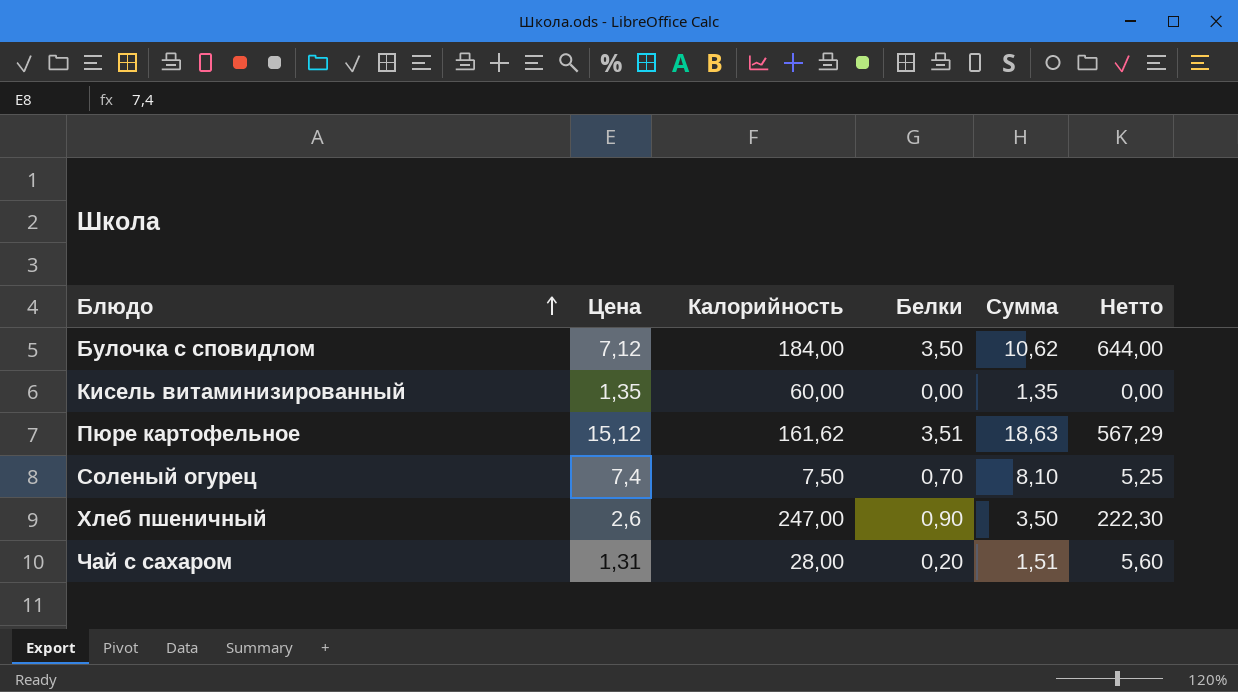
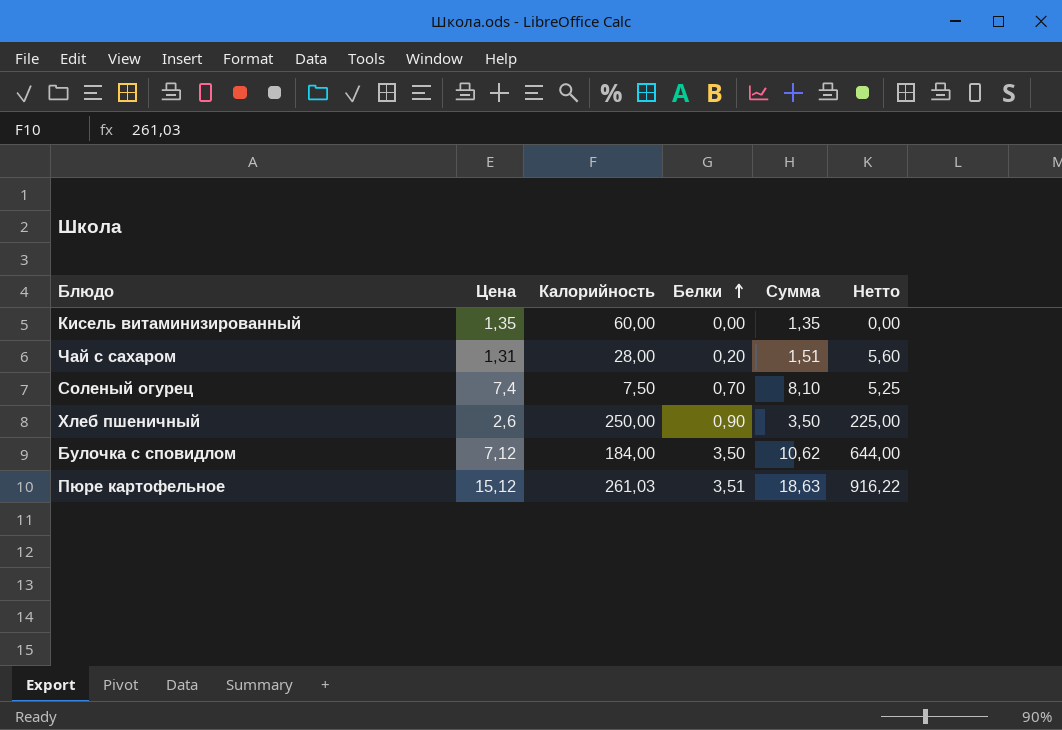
row order: Блюдо ascending -> Белки ascending
Хлеб пшеничный | Калорийность: 247,00 -> 250,00
Хлеб пшеничный | Нетто: 222,30 -> 225,00
Пюре картофельное | Калорийность: 161,62 -> 261,03
Пюре картофельное | Нетто: 567,29 -> 916,22

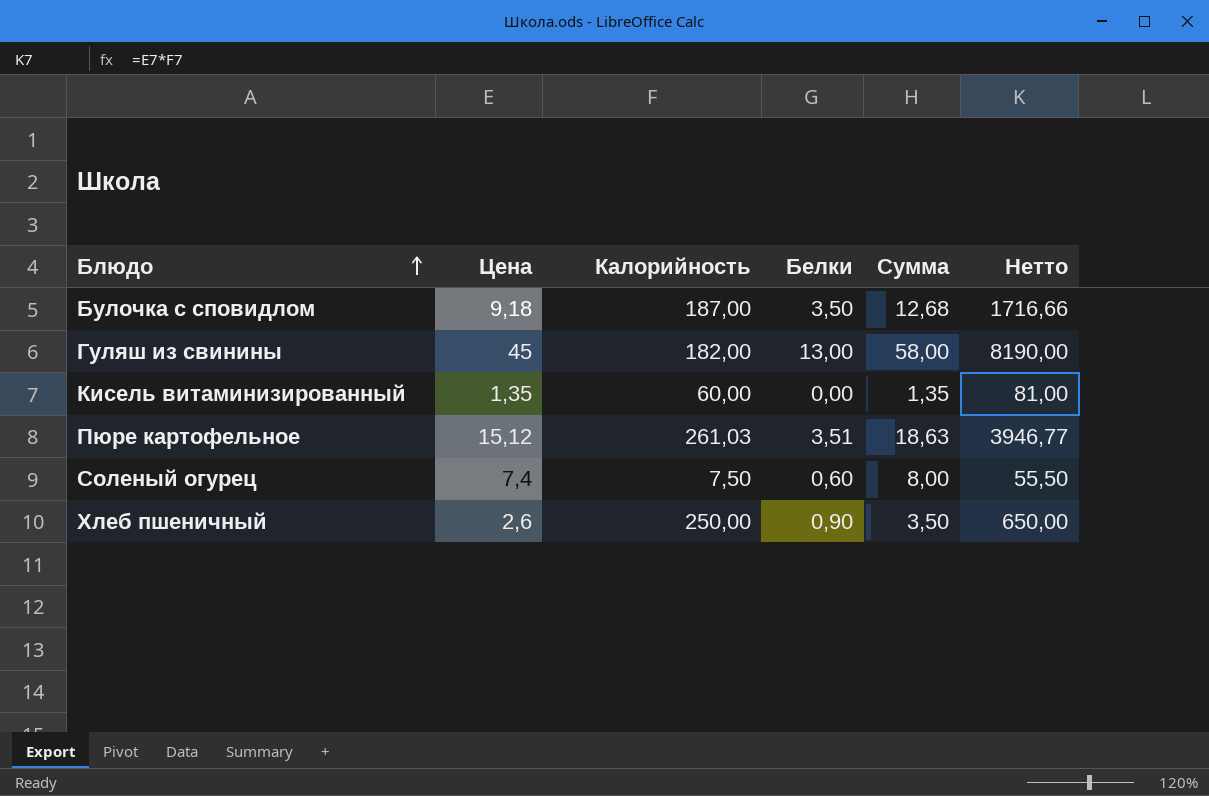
row order: Белки ascending -> Блюдо ascending
column Нетто | formula: [Калорийность] * [Белки] -> [Цена] * [Калорийность]
row Чай с сахаром: 1,31 | 28,00 | 0,20 | 1,51 | 5,60 -> none
Булочка с сповидлом | Цена: 7,12 -> 9,18
Булочка с сповидлом | Калорийность: 184,00 -> 187,00
Булочка с сповидлом | Сумма: 10,62 -> 12,68
row Гуляш из свинины: none -> 45 | 182,00 | 13,00 | 58,00 | 8190,00
Соленый огурец | Белки: 0,70 -> 0,60
Соленый огурец | Сумма: 8,10 -> 8,00

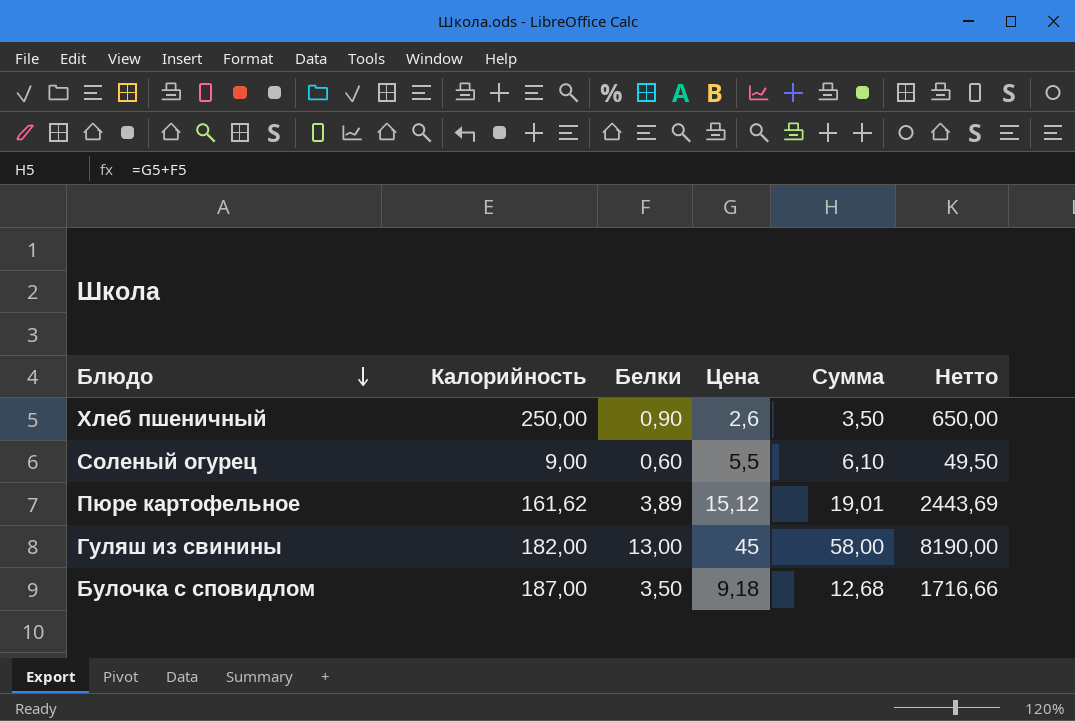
row order: Блюдо ascending -> Блюдо descending
column Цена | position: 2 -> 4
row Кисель витаминизированный: 1,35 | 60,00 | 0,00 | 1,35 | 81,00 -> none
Соленый огурец | Калорийность: 7,50 -> 9,00
Соленый огурец | Цена: 7,4 -> 5,5
Соленый огурец | Сумма: 8,00 -> 6,10
Соленый огурец | Нетто: 55,50 -> 49,50
Пюре картофельное | Калорийность: 261,03 -> 161,62
Пюре картофельное | Белки: 3,51 -> 3,89
Пюре картофельное | Сумма: 18,63 -> 19,01
Пюре картофельное | Нетто: 3946,77 -> 2443,69

